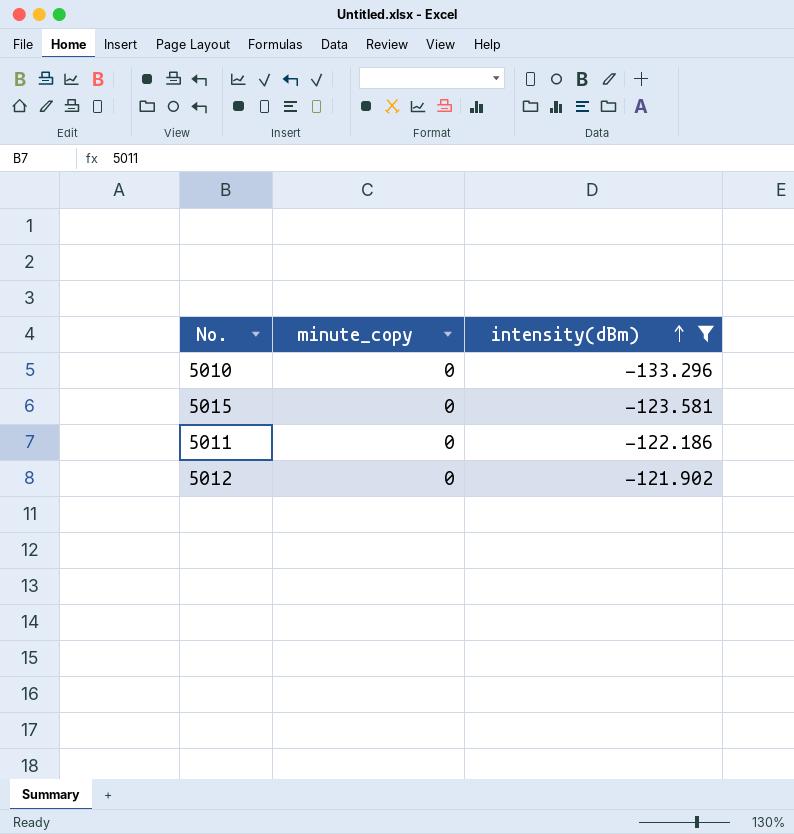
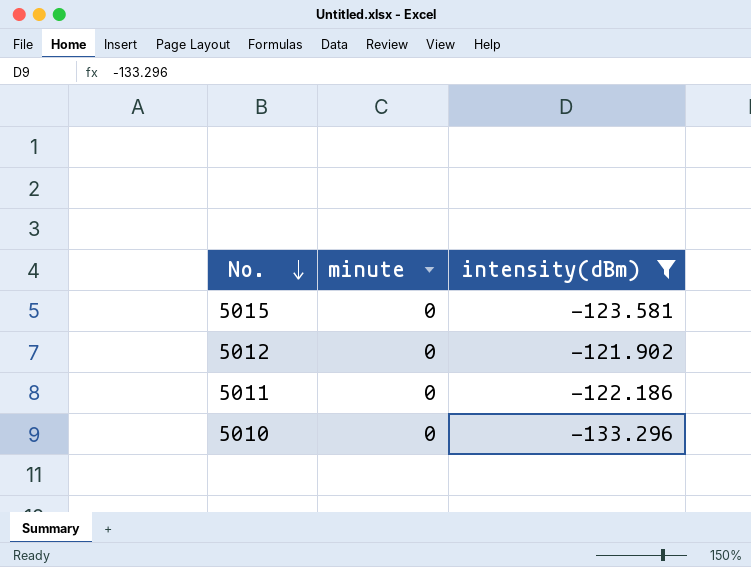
row order: intensity(dBm) ascending -> No. descending
column name: minute_copy -> minute

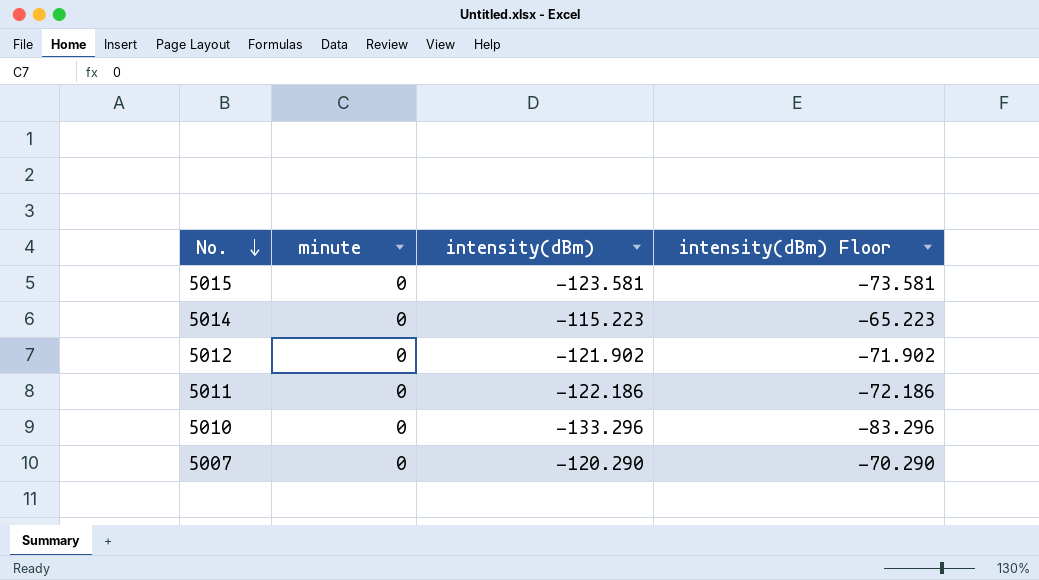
filter: intensity(dBm) <= -121.902 -> none
column intensity(dBm) Floor | formula: none -> [intensity(dBm)] + 50

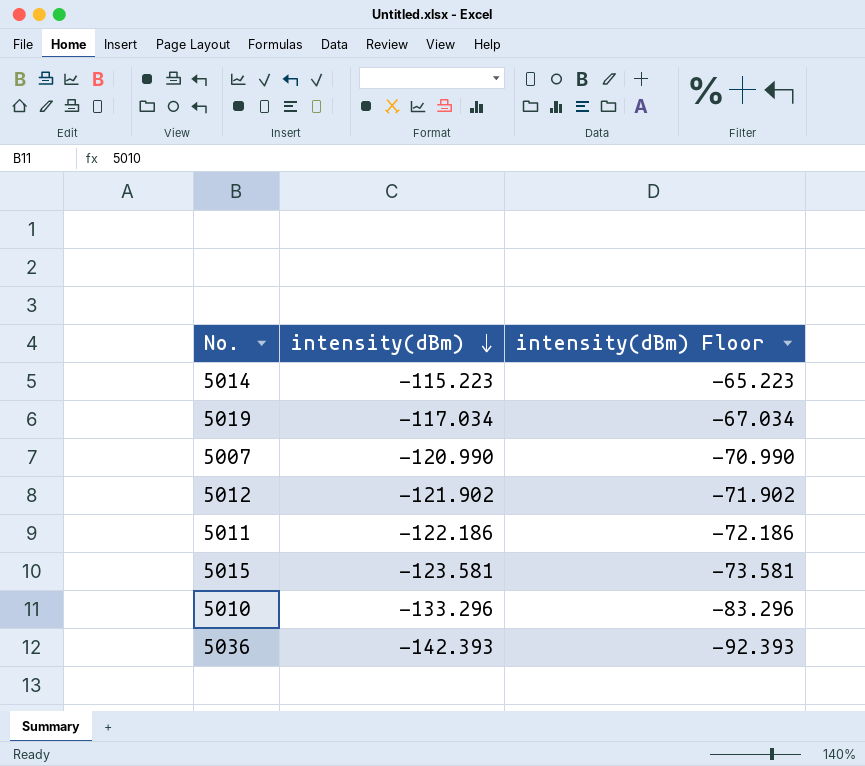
row order: No. descending -> intensity(dBm) descending
column minute | position: 2 -> none
row 5019: none -> -117.034 | -67.034
5007 | intensity(dBm): -120.290 -> -120.990
5007 | intensity(dBm) Floor: -70.290 -> -70.990
row 5036: none -> -142.393 | -92.393

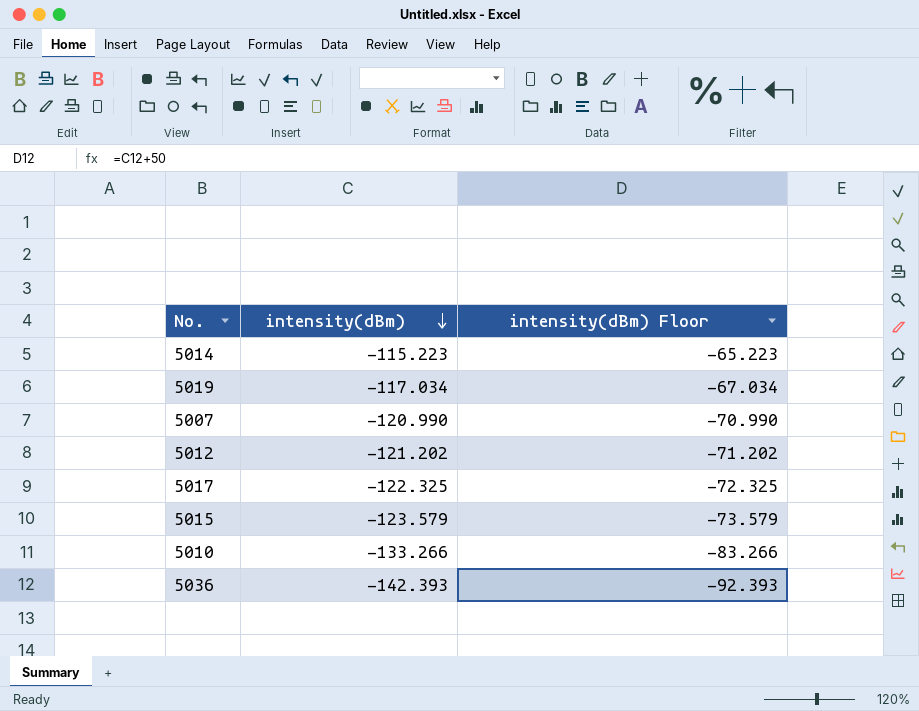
row 5011: -122.186 | -72.186 -> none
5012 | intensity(dBm): -121.902 -> -121.202
5012 | intensity(dBm) Floor: -71.902 -> -71.202
row 5017: none -> -122.325 | -72.325
5015 | intensity(dBm): -123.581 -> -123.579
5015 | intensity(dBm) Floor: -73.581 -> -73.579
5010 | intensity(dBm): -133.296 -> -133.266
5010 | intensity(dBm) Floor: -83.296 -> -83.266

